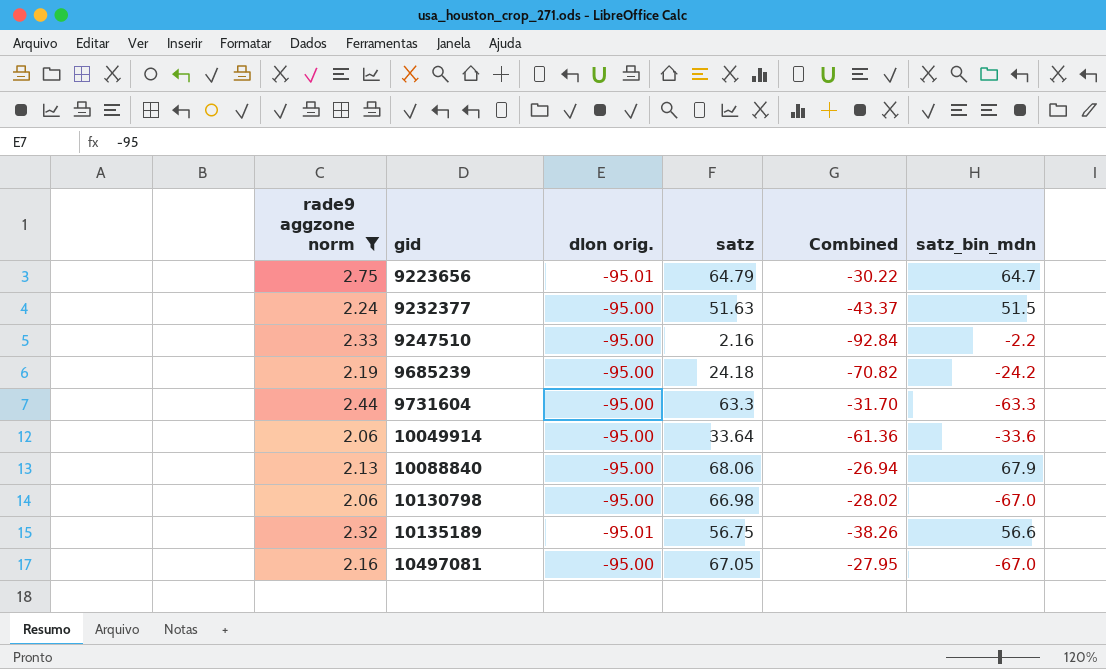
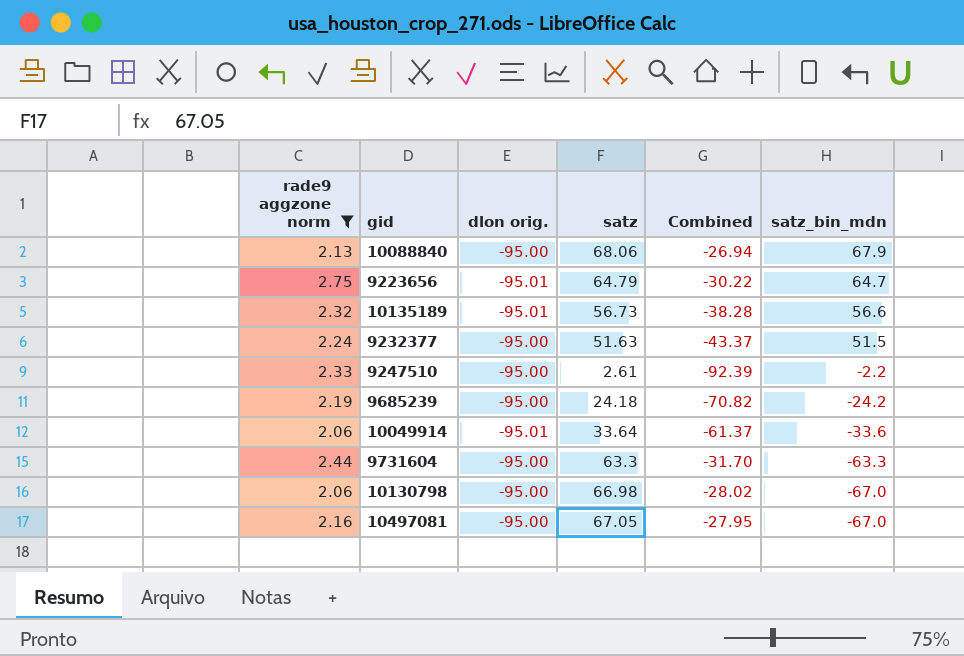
row order: gid ascending -> satz_bin_mdn descending
10135189 | satz: 56.75 -> 56.73
10135189 | Combined: -38.26 -> -38.28
9247510 | satz: 2.16 -> 2.61
9247510 | Combined: -92.84 -> -92.39
10049914 | dlon orig.: -95.00 -> -95.01
10049914 | Combined: -61.36 -> -61.37

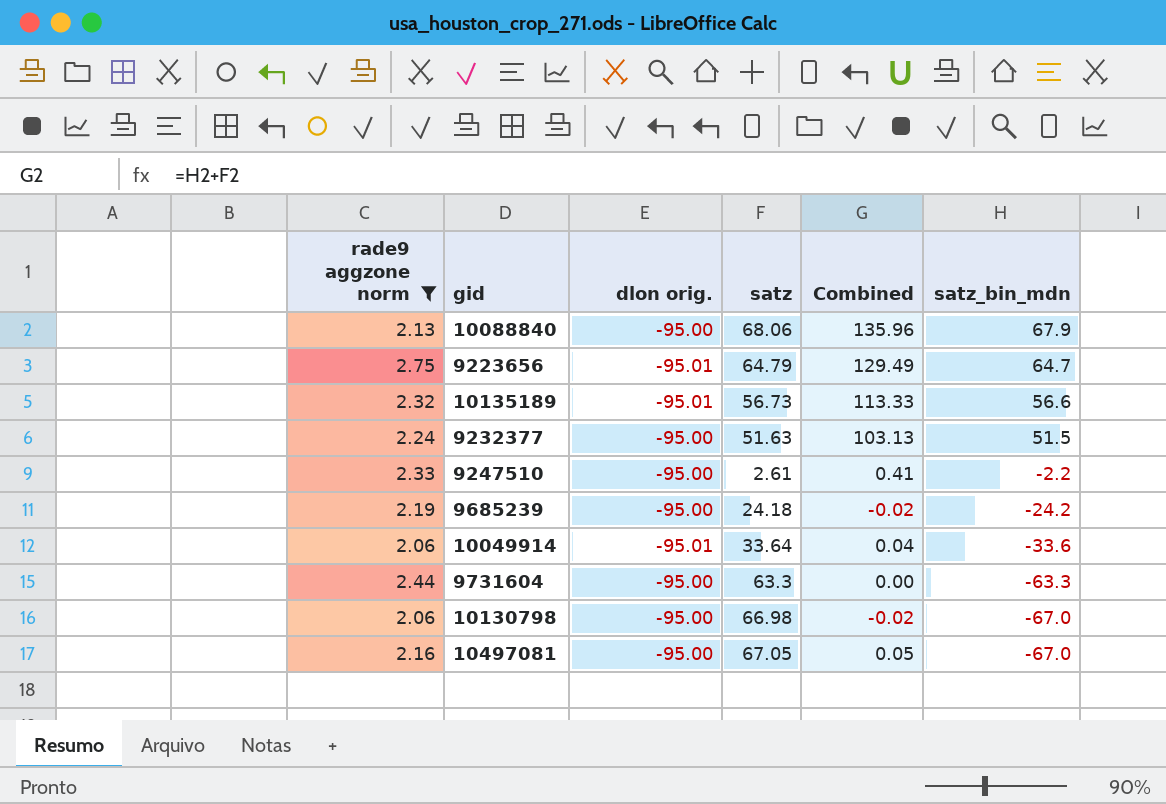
column Combined | formula: [dlon orig.] + [satz] -> [satz] + [satz_bin_mdn]

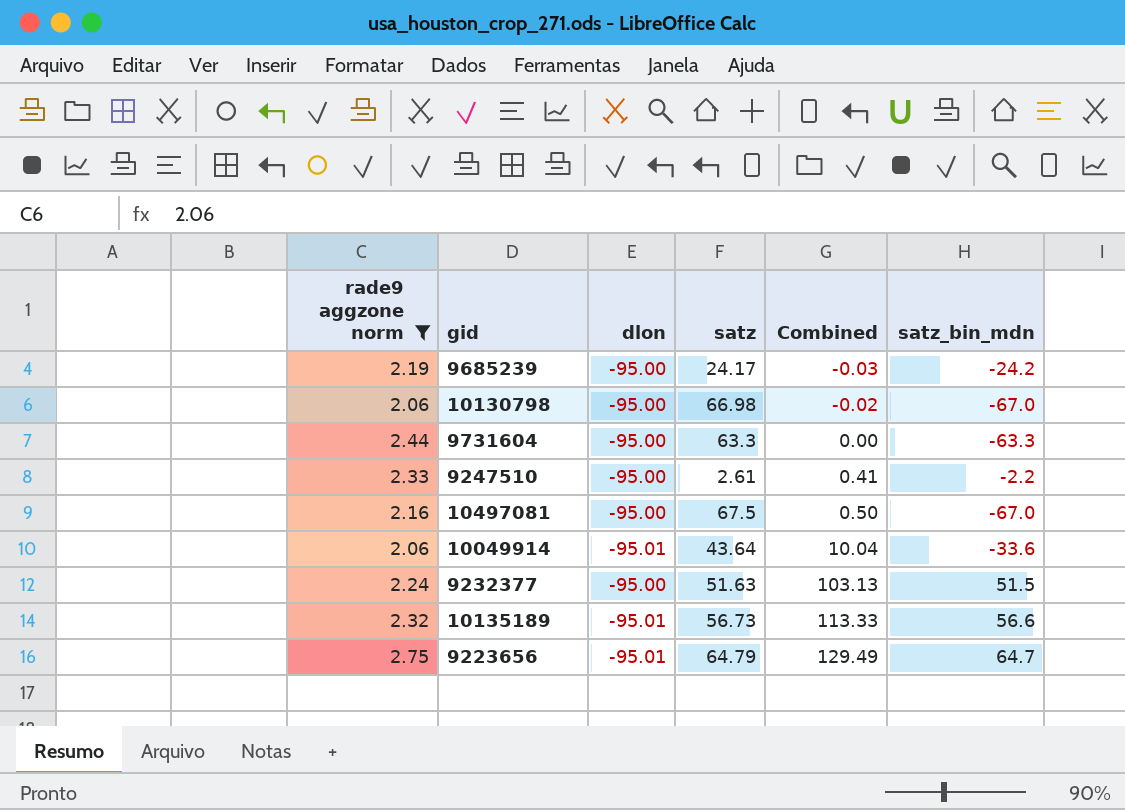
row order: satz_bin_mdn descending -> Combined ascending
column name: dlon orig. -> dlon
row 10088840: 2.13 | -95.00 | 68.06 | 135.96 | 67.9 -> none
9685239 | satz: 24.18 -> 24.17
9685239 | Combined: -0.02 -> -0.03
10497081 | satz: 67.05 -> 67.5
10497081 | Combined: 0.05 -> 0.50
10049914 | satz: 33.64 -> 43.64
10049914 | Combined: 0.04 -> 10.04

